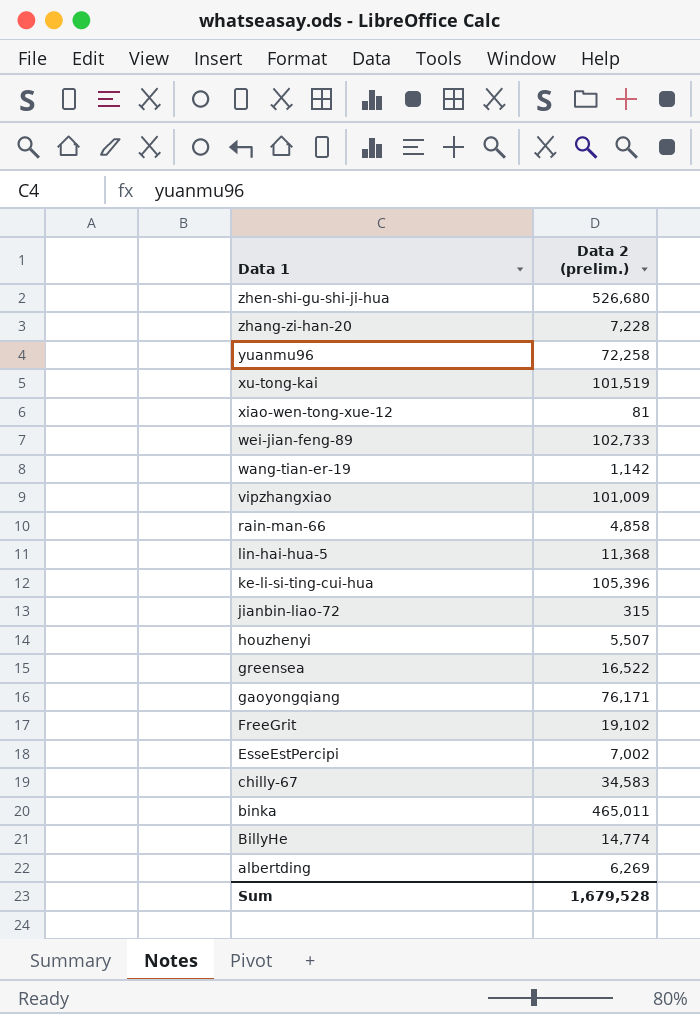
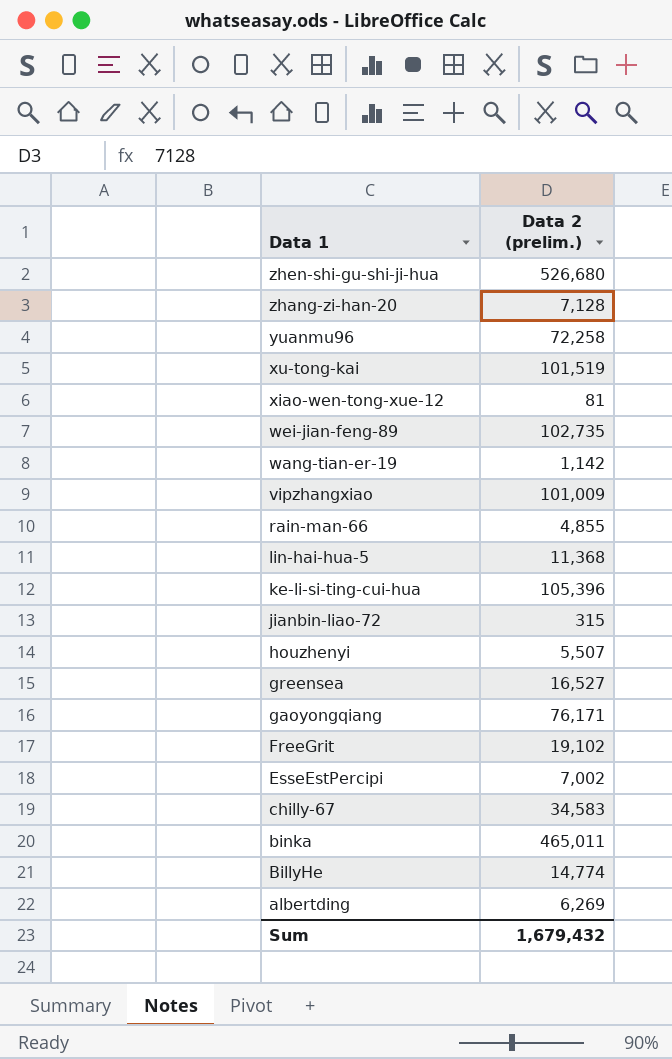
zhang-zi-han-20 | Data 2 (prelim.): 7,228 -> 7,128
wei-jian-feng-89 | Data 2 (prelim.): 102,733 -> 102,735
rain-man-66 | Data 2 (prelim.): 4,858 -> 4,855
greensea | Data 2 (prelim.): 16,522 -> 16,527
Sum | Data 2 (prelim.): 1,679,528 -> 1,679,432

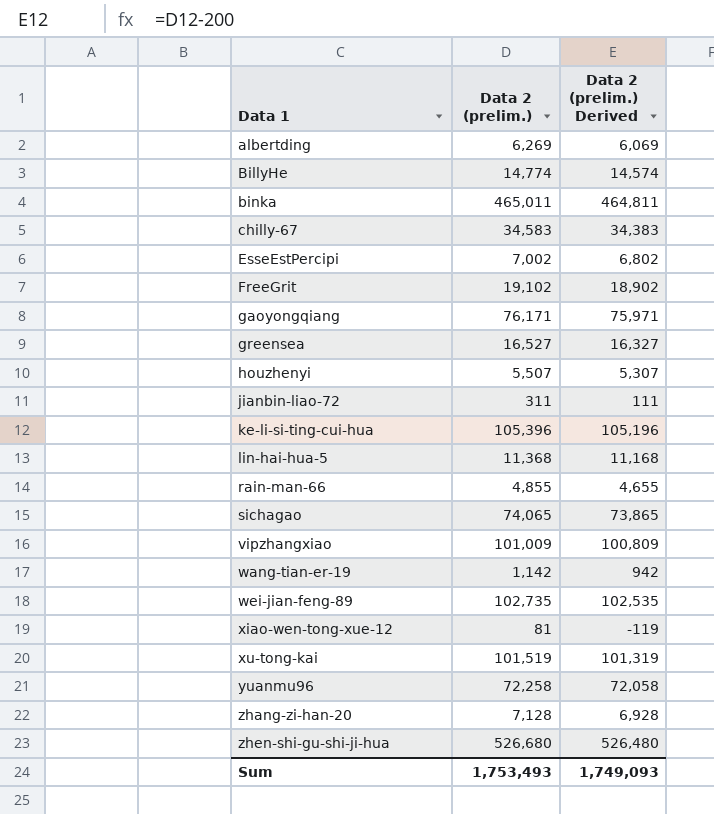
row order: Data 1 descending -> Data 1 ascending
column Data 2 (prelim.) Derived | formula: none -> [Data 2 (prelim.)] - 200
jianbin-liao-72 | Data 2 (prelim.): 315 -> 311
row sichagao: none -> 74,065 | 73,865
Sum | Data 2 (prelim.): 1,679,432 -> 1,753,493

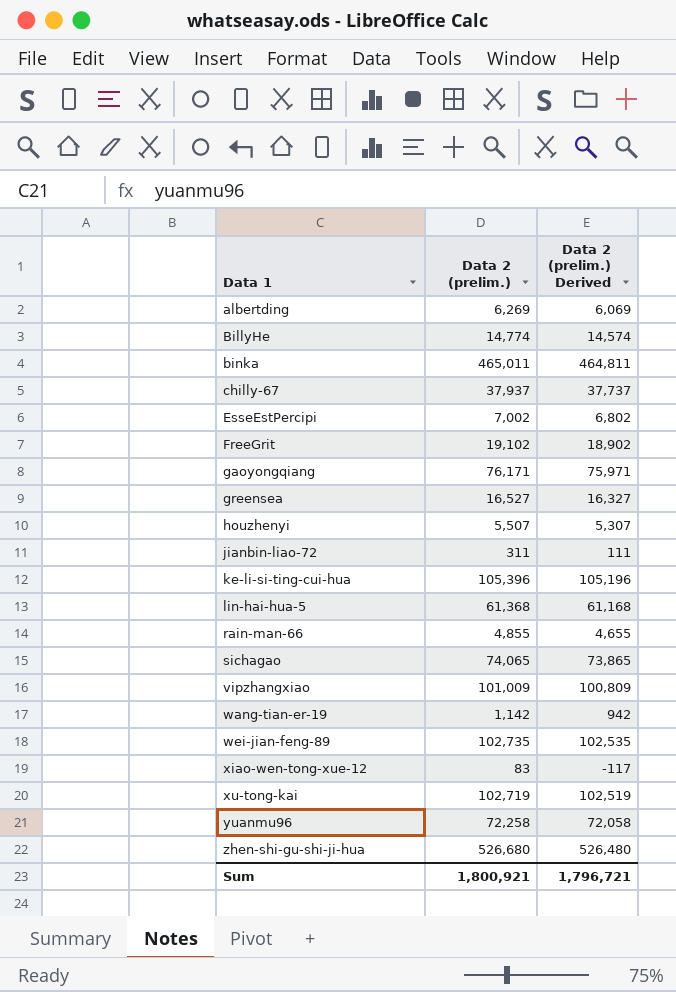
row zhang-zi-han-20: 7,128 | 6,928 -> none
chilly-67 | Data 2 (prelim.): 34,583 -> 37,937
chilly-67 | Data 2 (prelim.) Derived: 34,383 -> 37,737
lin-hai-hua-5 | Data 2 (prelim.): 11,368 -> 61,368
lin-hai-hua-5 | Data 2 (prelim.) Derived: 11,168 -> 61,168
xiao-wen-tong-xue-12 | Data 2 (prelim.): 81 -> 83
xiao-wen-tong-xue-12 | Data 2 (prelim.) Derived: -119 -> -117
xu-tong-kai | Data 2 (prelim.): 101,519 -> 102,719
xu-tong-kai | Data 2 (prelim.) Derived: 101,319 -> 102,519
Sum | Data 2 (prelim.): 1,753,493 -> 1,800,921
Sum | Data 2 (prelim.) Derived: 1,749,093 -> 1,796,721

